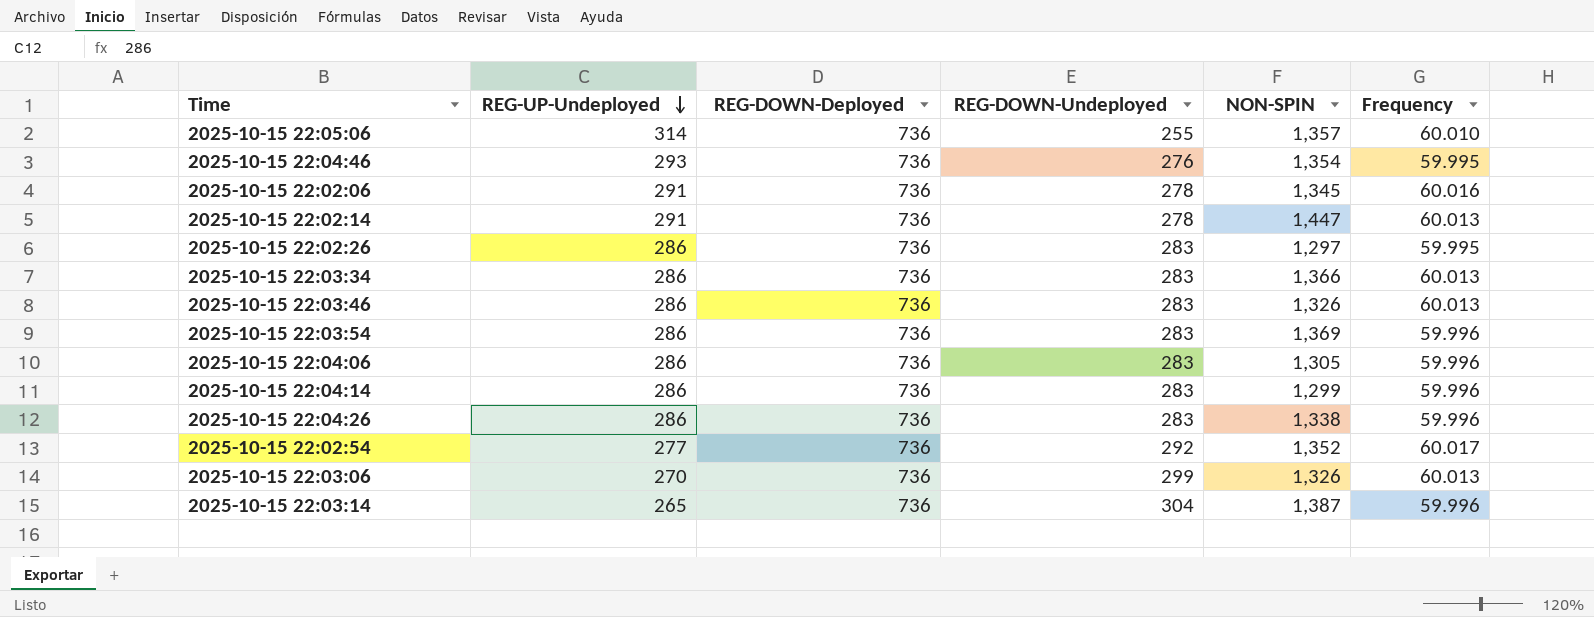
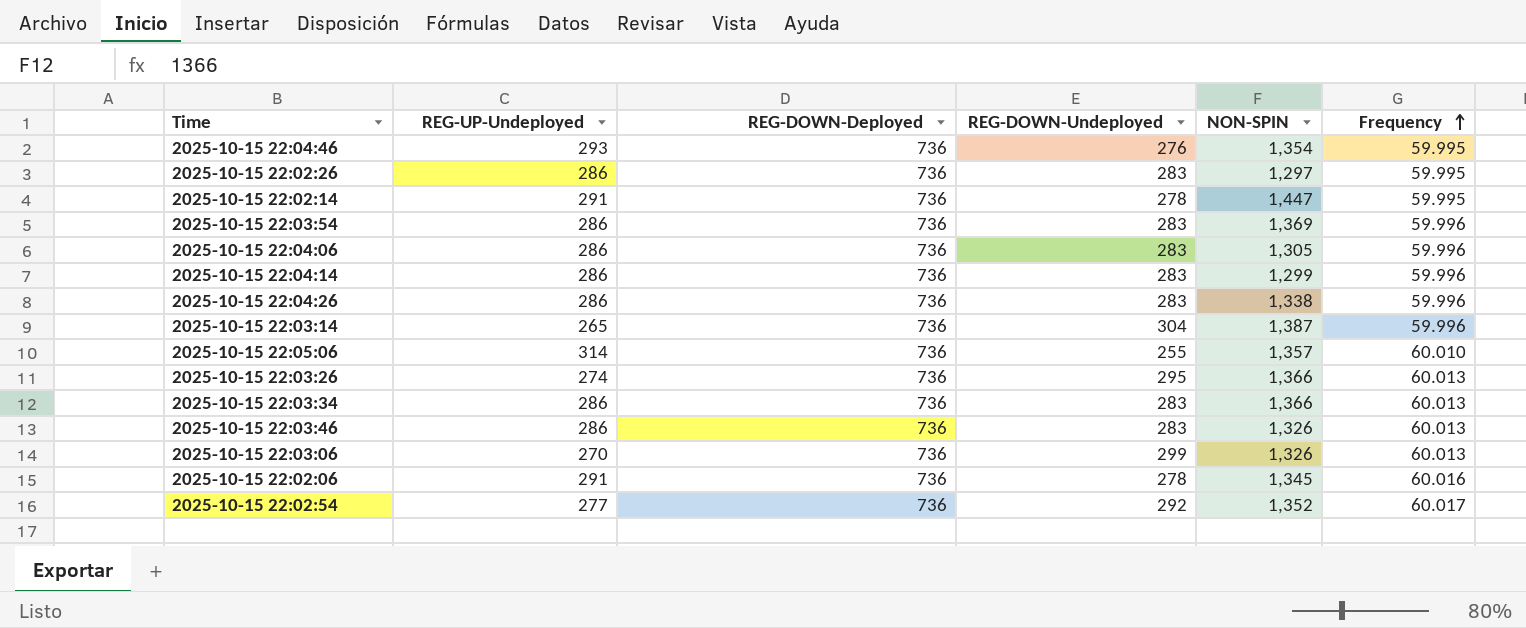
row order: REG-UP-Undeployed descending -> Frequency ascending
2025-10-15 22:02:14 | Frequency: 60.013 -> 59.995
row 2025-10-15 22:03:26: none -> 274 | 736 | 295 | 1,366 | 60.013

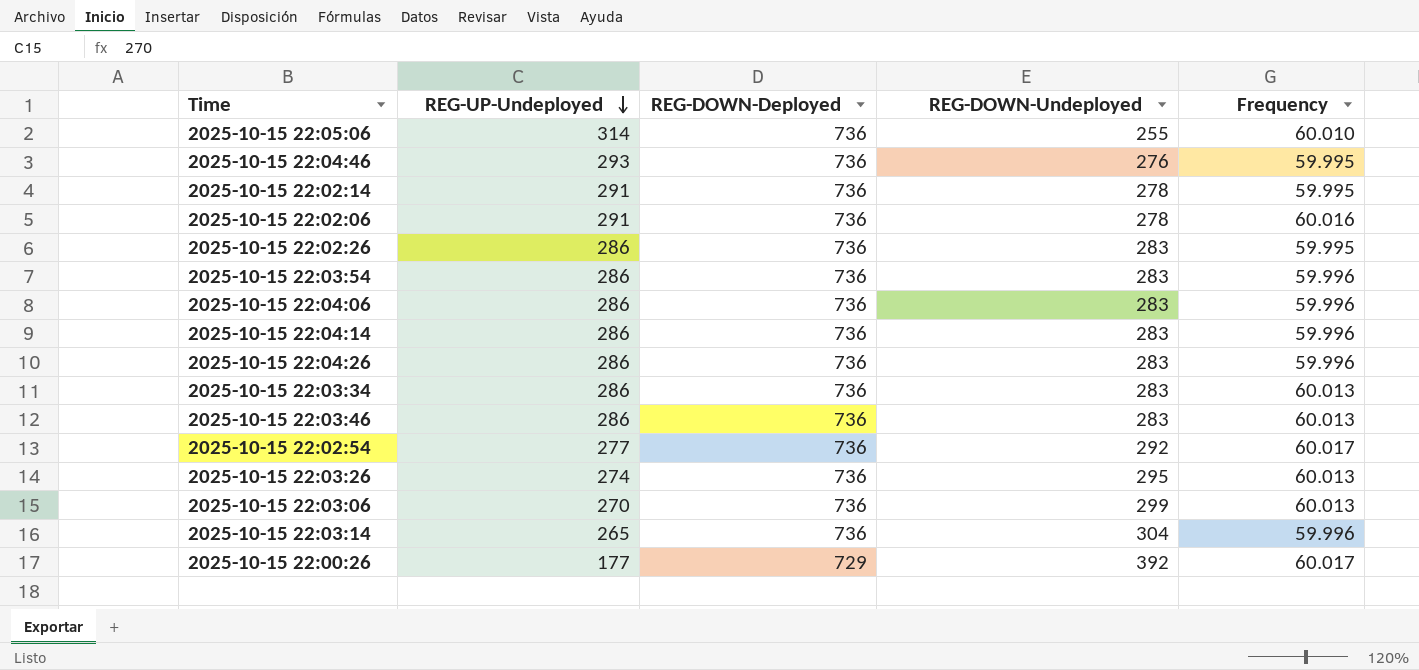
row order: Frequency ascending -> REG-UP-Undeployed descending
column NON-SPIN | position: 5 -> none
row 2025-10-15 22:00:26: none -> 177 | 729 | 392 | 60.017

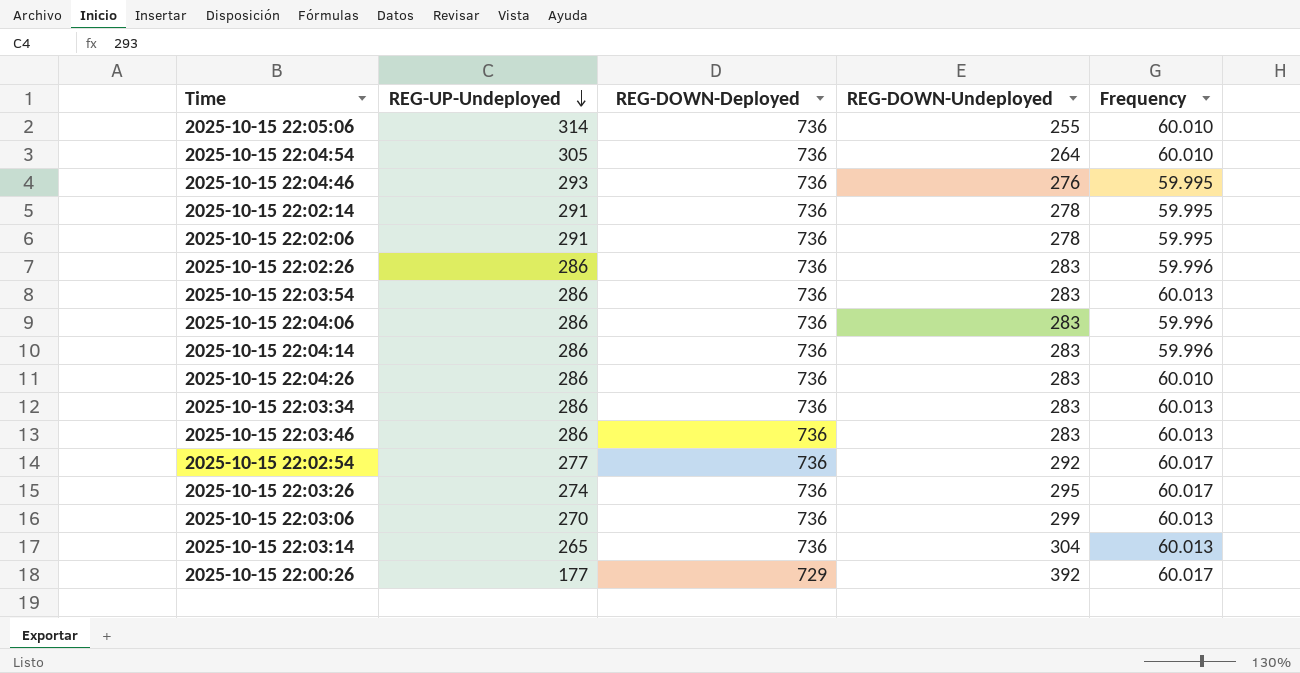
row 2025-10-15 22:04:54: none -> 305 | 736 | 264 | 60.010
2025-10-15 22:02:06 | Frequency: 60.016 -> 59.995
2025-10-15 22:02:26 | Frequency: 59.995 -> 59.996
2025-10-15 22:03:54 | Frequency: 59.996 -> 60.013
2025-10-15 22:04:26 | Frequency: 59.996 -> 60.010
2025-10-15 22:03:26 | Frequency: 60.013 -> 60.017
2025-10-15 22:03:14 | Frequency: 59.996 -> 60.013

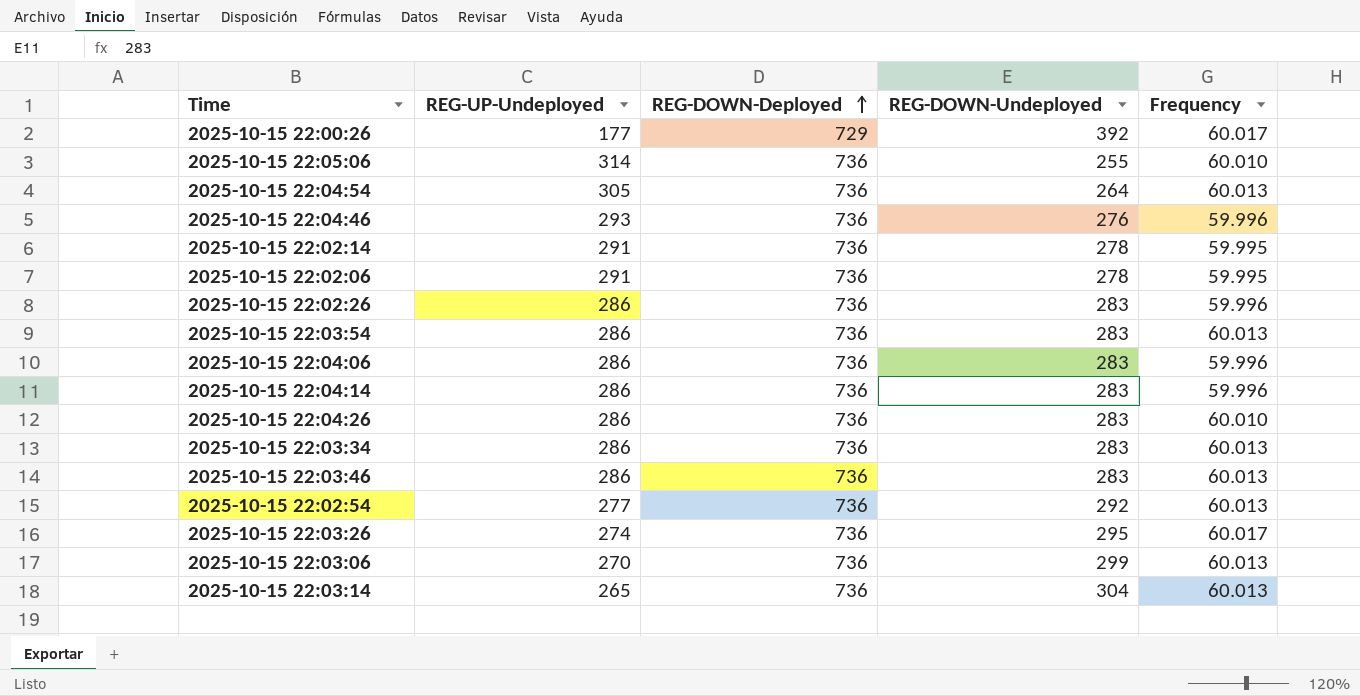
row order: REG-UP-Undeployed descending -> REG-DOWN-Deployed ascending
2025-10-15 22:04:54 | Frequency: 60.010 -> 60.013
2025-10-15 22:04:46 | Frequency: 59.995 -> 59.996
2025-10-15 22:02:54 | Frequency: 60.017 -> 60.013

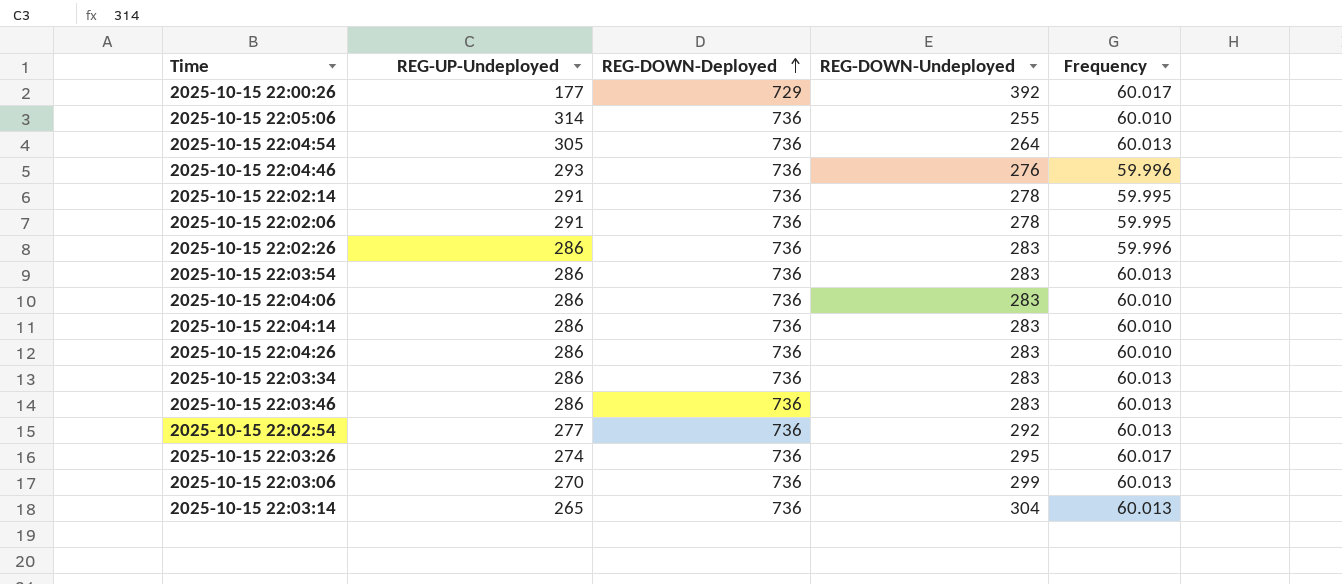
2025-10-15 22:04:06 | Frequency: 59.996 -> 60.010
2025-10-15 22:04:14 | Frequency: 59.996 -> 60.010

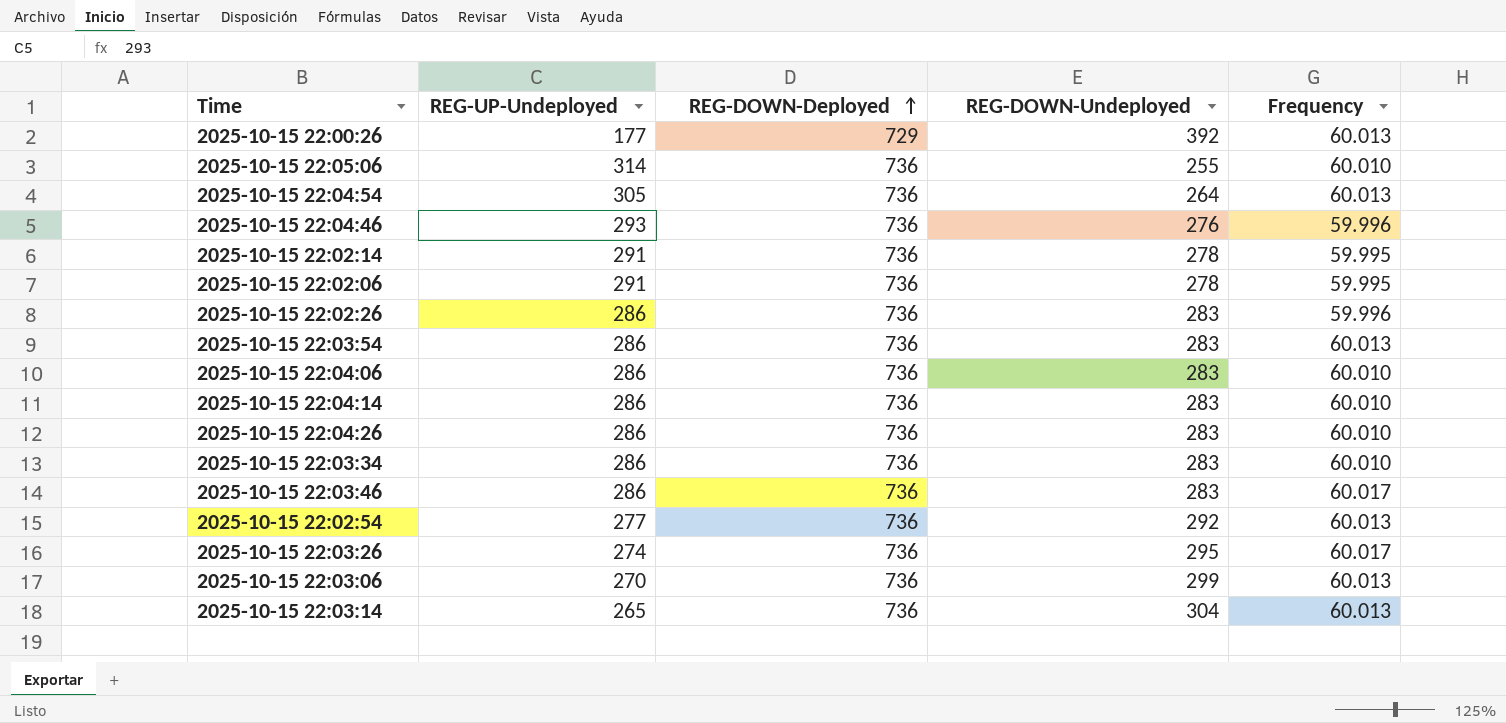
2025-10-15 22:00:26 | Frequency: 60.017 -> 60.013
2025-10-15 22:03:34 | Frequency: 60.013 -> 60.010
2025-10-15 22:03:46 | Frequency: 60.013 -> 60.017

